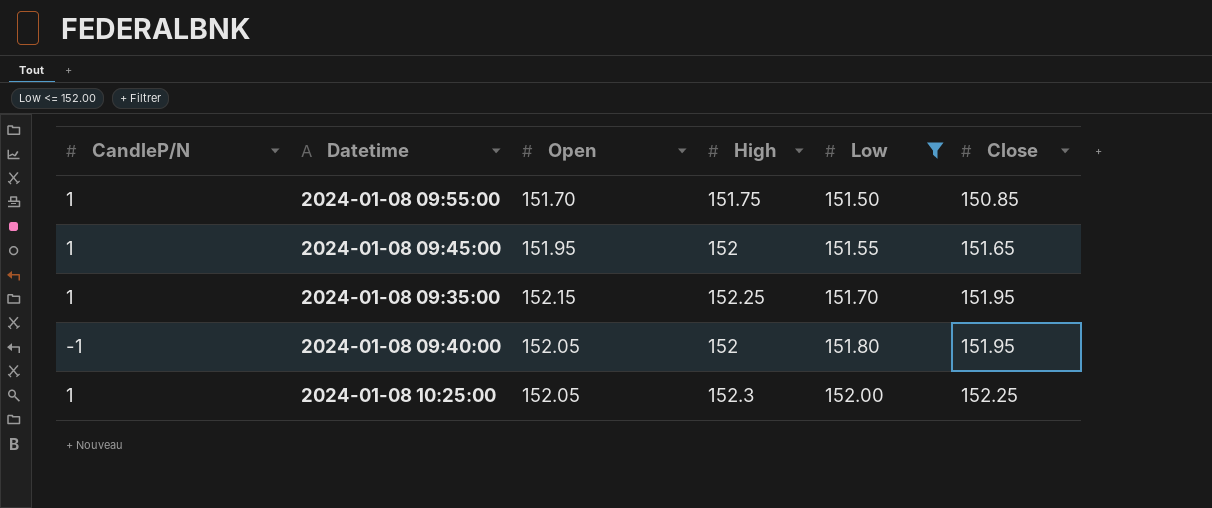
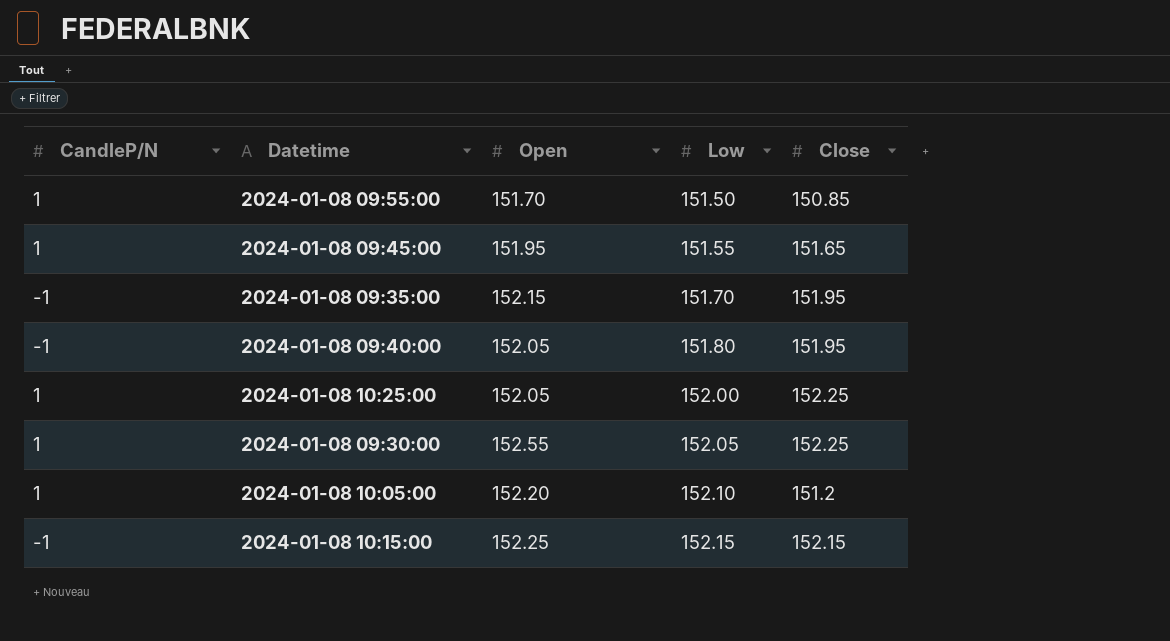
filter: Low <= 152.00 -> none
column High | position: 4 -> none
2024-01-08 09:35:00 | CandleP/N: 1 -> -1

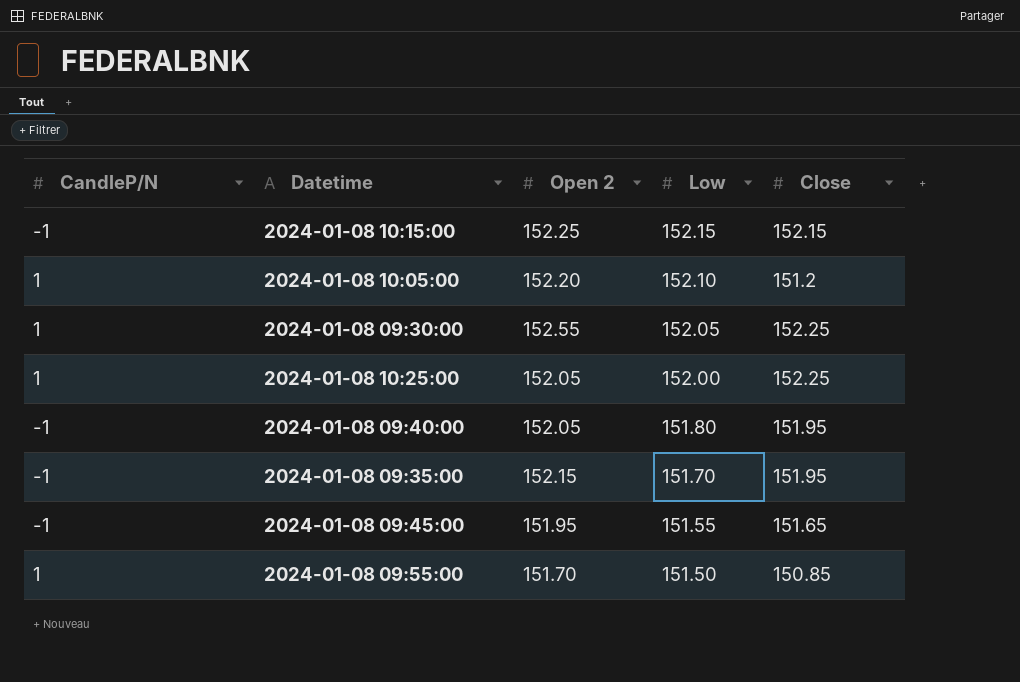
row order: Low ascending -> Low descending
column name: Open -> Open 2
2024-01-08 09:45:00 | CandleP/N: 1 -> -1

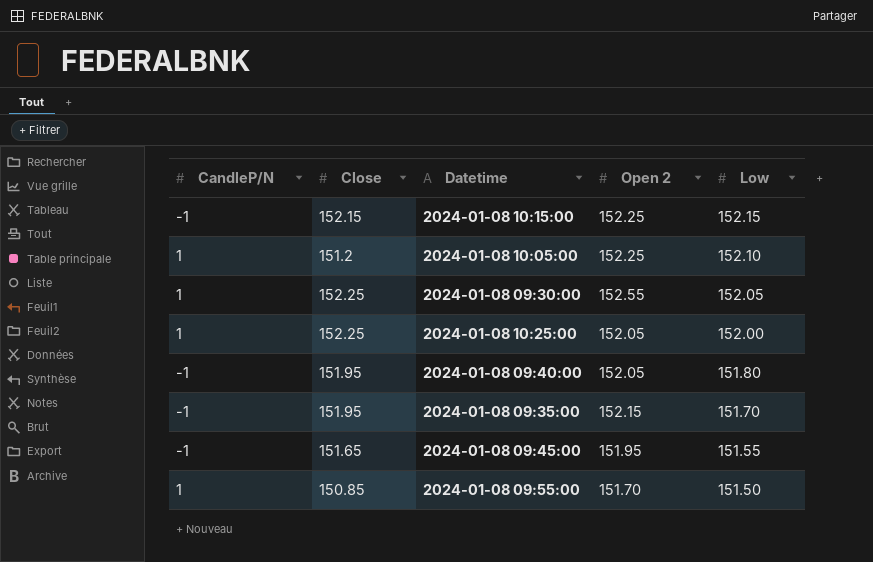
column Close | position: 5 -> 2
2024-01-08 10:05:00 | Open 2: 152.20 -> 152.25

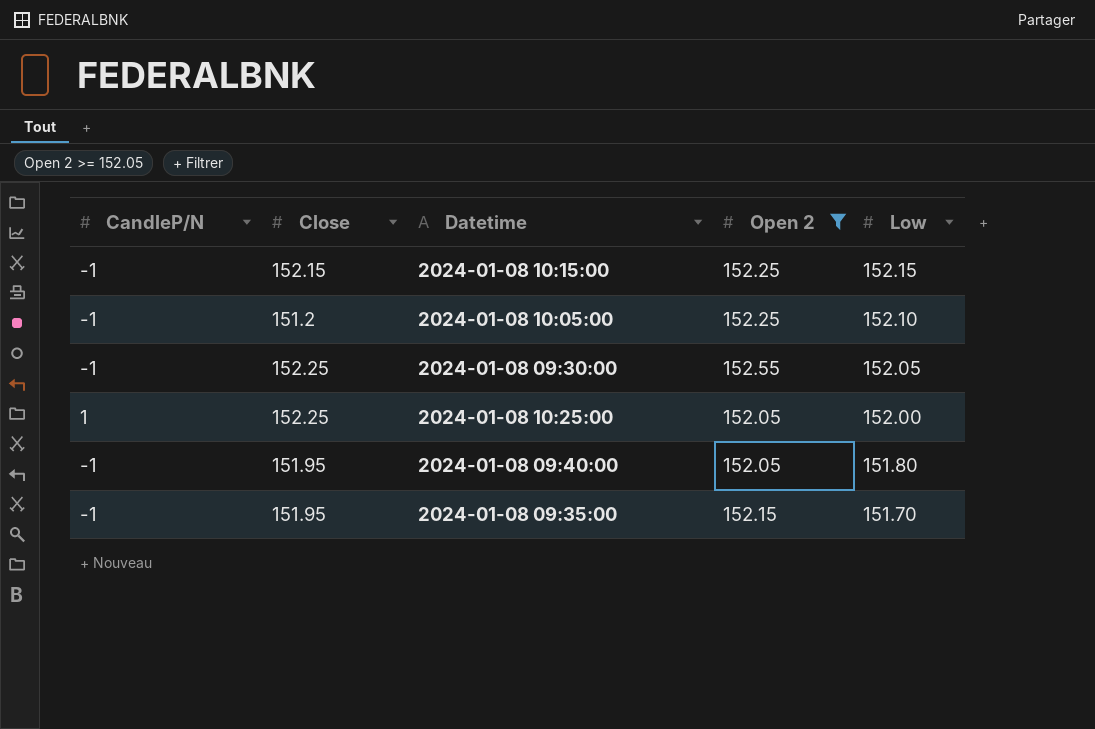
filter: none -> Open 2 >= 152.05
2024-01-08 10:05:00 | CandleP/N: 1 -> -1
2024-01-08 09:30:00 | CandleP/N: 1 -> -1

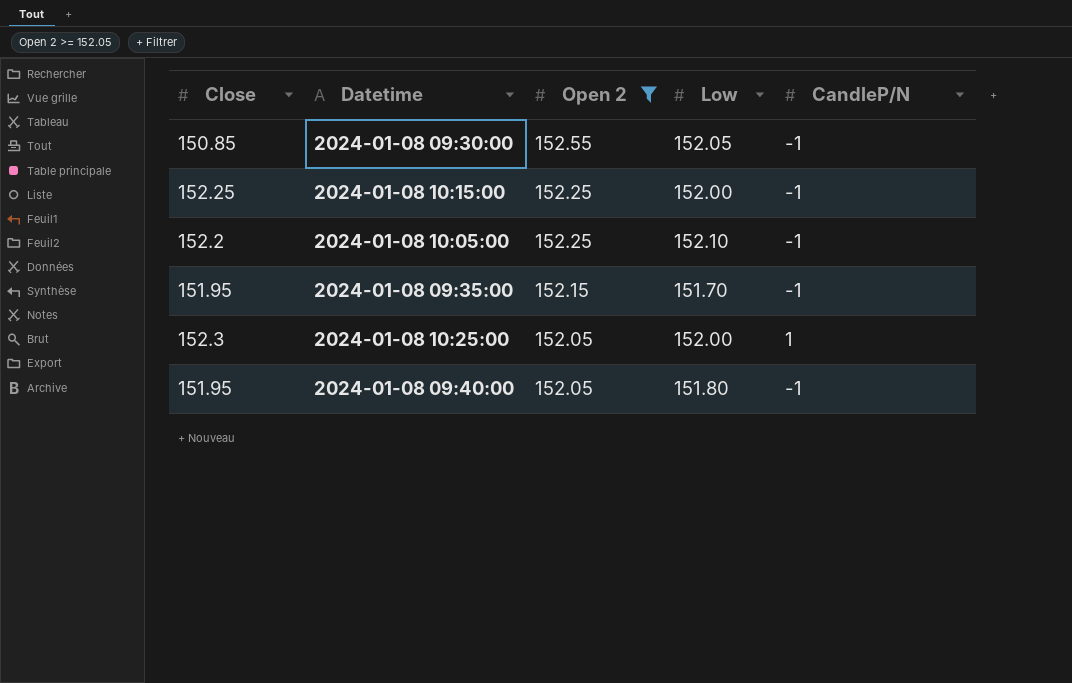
row order: Low descending -> Open 2 descending
column CandleP/N | position: 1 -> 5
2024-01-08 09:30:00 | Close: 152.25 -> 150.85
2024-01-08 10:15:00 | Close: 152.15 -> 152.25
2024-01-08 10:15:00 | Low: 152.15 -> 152.00
2024-01-08 10:05:00 | Close: 151.2 -> 152.2
2024-01-08 10:25:00 | Close: 152.25 -> 152.3

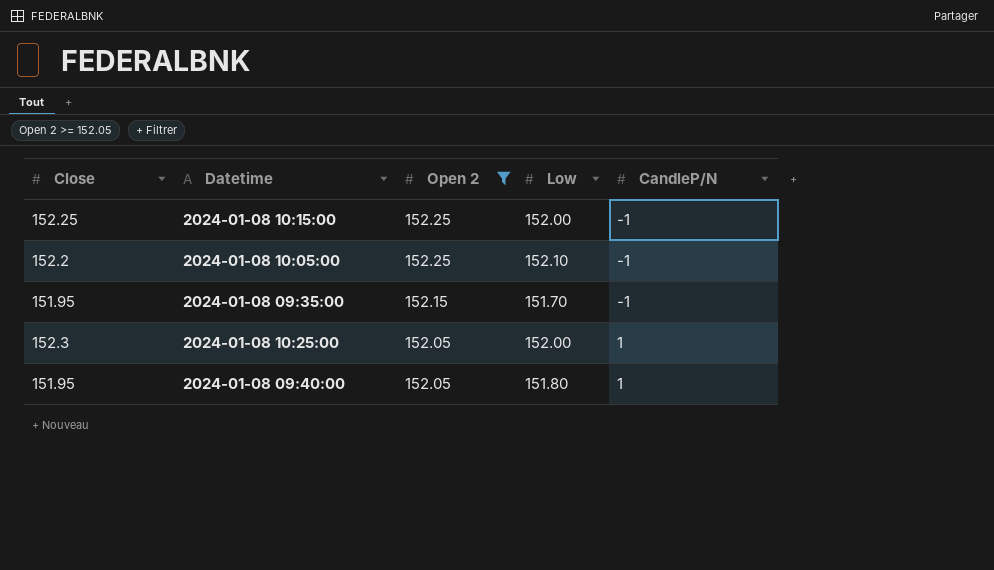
row 2024-01-08 09:30:00: 150.85 | 152.55 | 152.05 | -1 -> none
2024-01-08 09:40:00 | CandleP/N: -1 -> 1

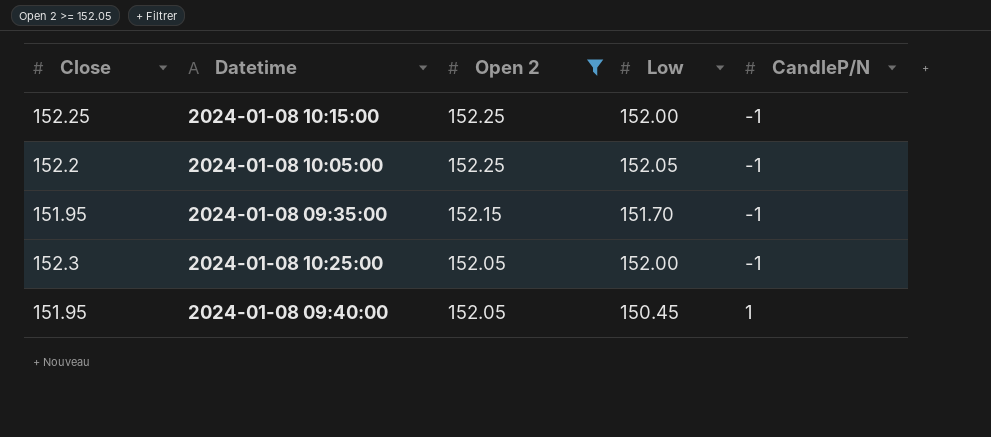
2024-01-08 10:05:00 | Low: 152.10 -> 152.05
2024-01-08 10:25:00 | CandleP/N: 1 -> -1
2024-01-08 09:40:00 | Low: 151.80 -> 150.45

